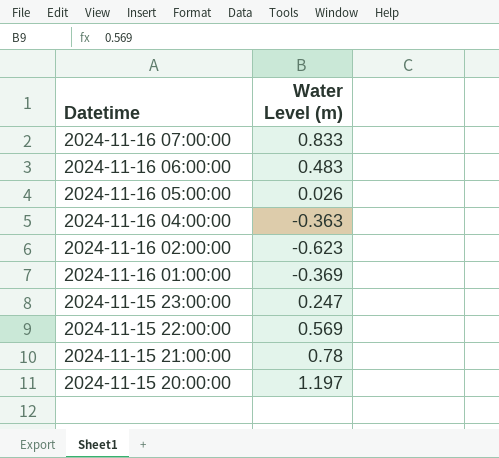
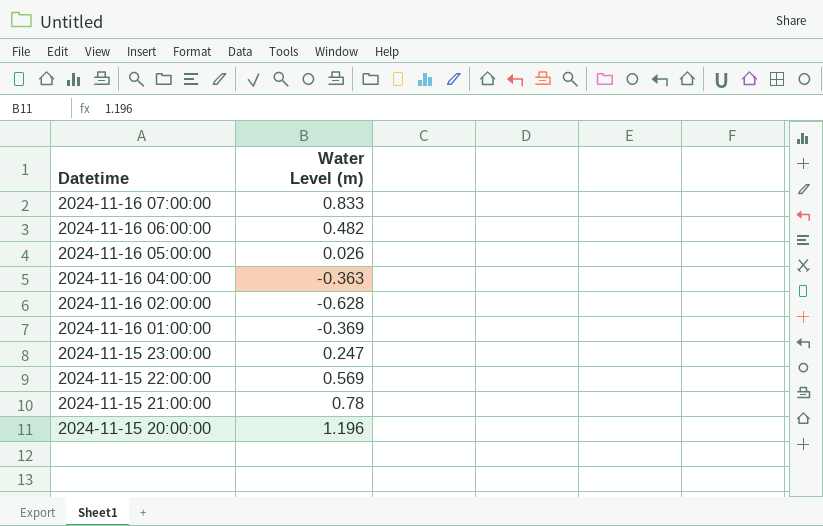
2024-11-16 06:00:00 | Water Level (m): 0.483 -> 0.482
2024-11-16 02:00:00 | Water Level (m): -0.623 -> -0.628
2024-11-15 20:00:00 | Water Level (m): 1.197 -> 1.196

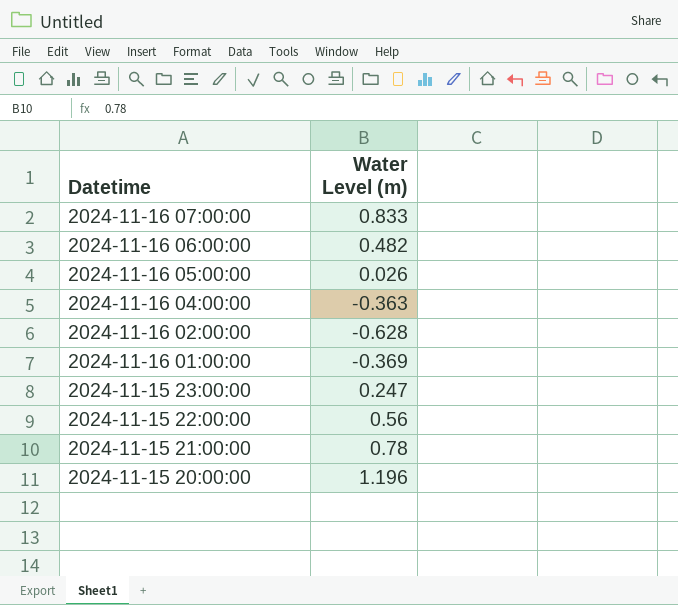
2024-11-15 22:00:00 | Water Level (m): 0.569 -> 0.56

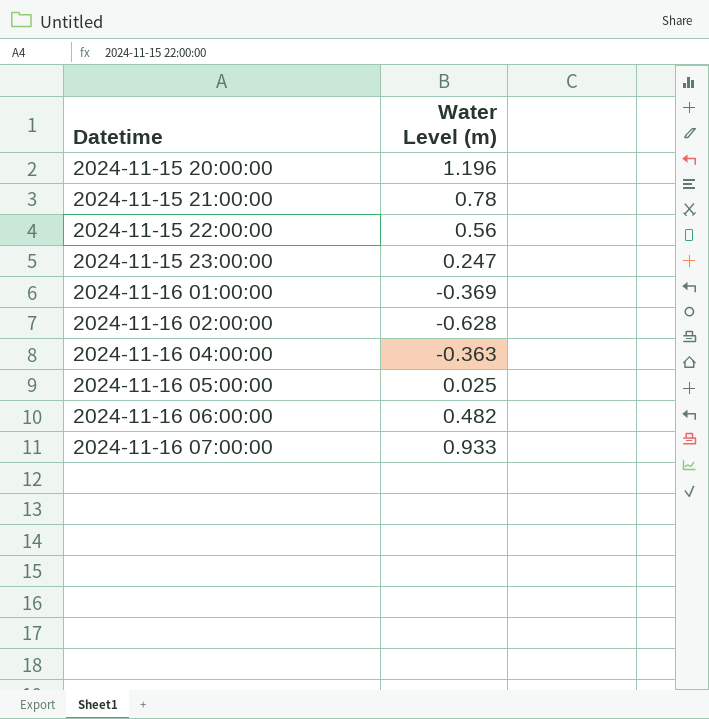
row order: Datetime descending -> Datetime ascending
2024-11-16 05:00:00 | Water Level (m): 0.026 -> 0.025
2024-11-16 07:00:00 | Water Level (m): 0.833 -> 0.933

